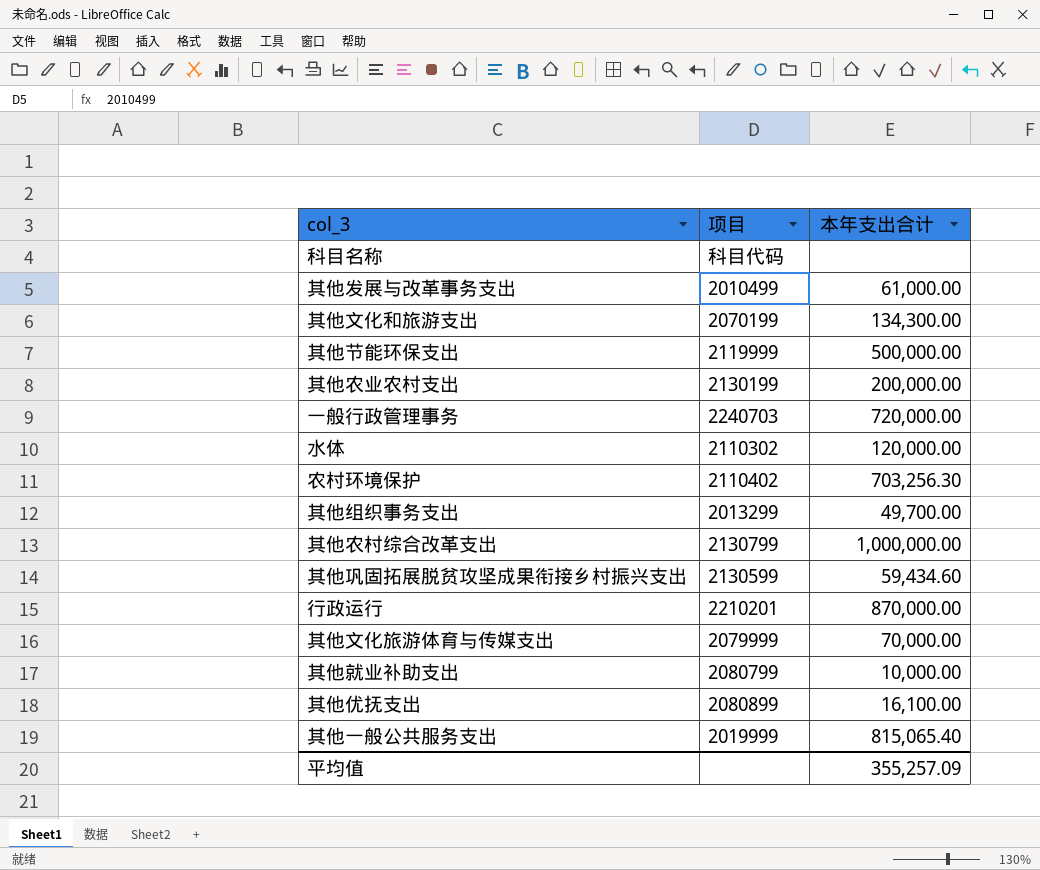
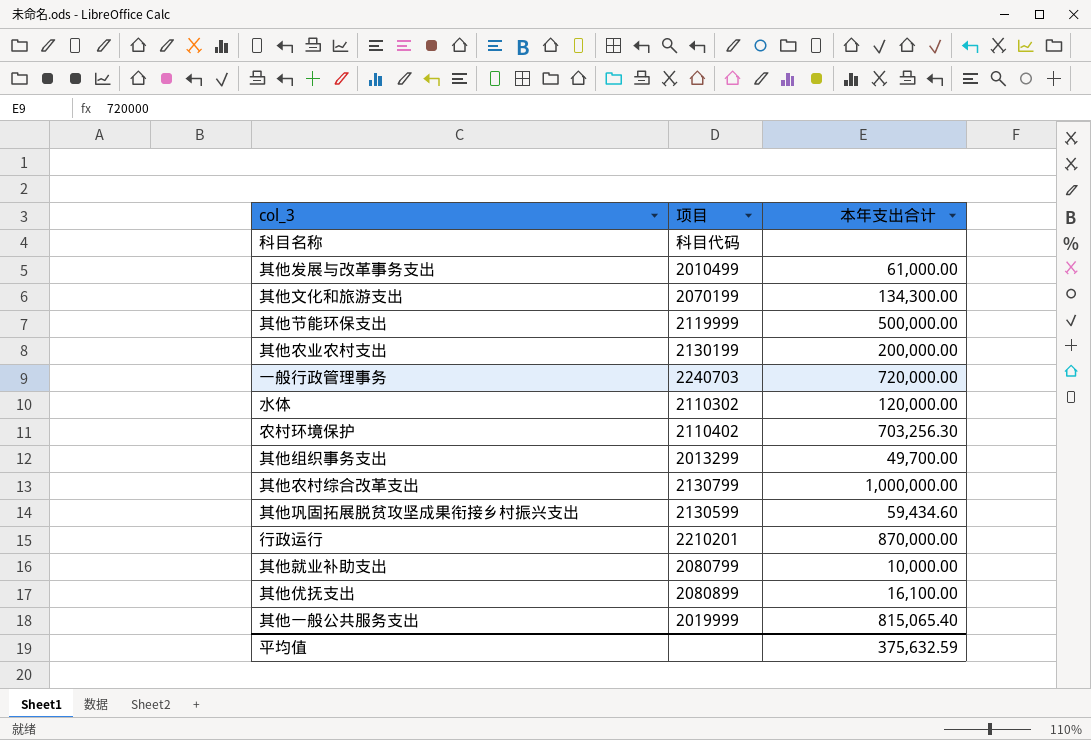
row 其他文化旅游体育与传媒支出: 2079999 | 70,000.00 -> none
平均值 | 本年支出合计: 355,257.09 -> 375,632.59

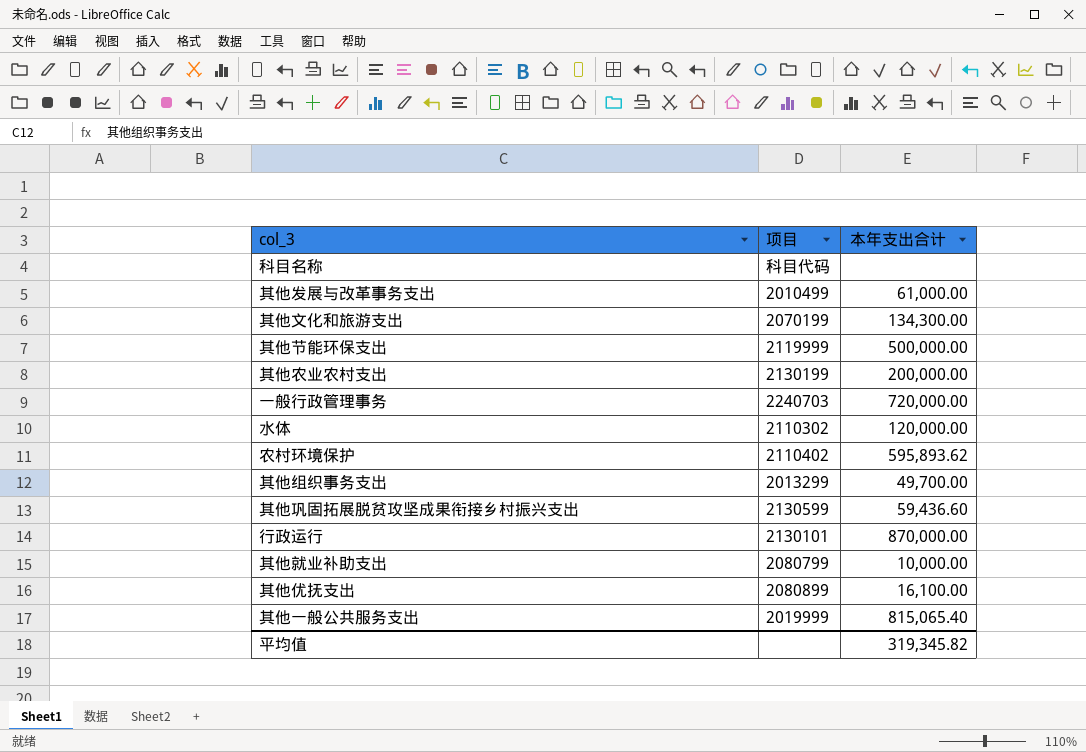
row 其他农村综合改革支出: 2130799 | 1,000,000.00 -> none
农村环境保护 | 本年支出合计: 703,256.30 -> 595,893.62
其他巩固拓展脱贫攻坚成果衔接乡村振兴支出 | 本年支出合计: 59,434.60 -> 59,436.60
行政运行 | 项目: 2210201 -> 2130101
平均值 | 本年支出合计: 375,632.59 -> 319,345.82

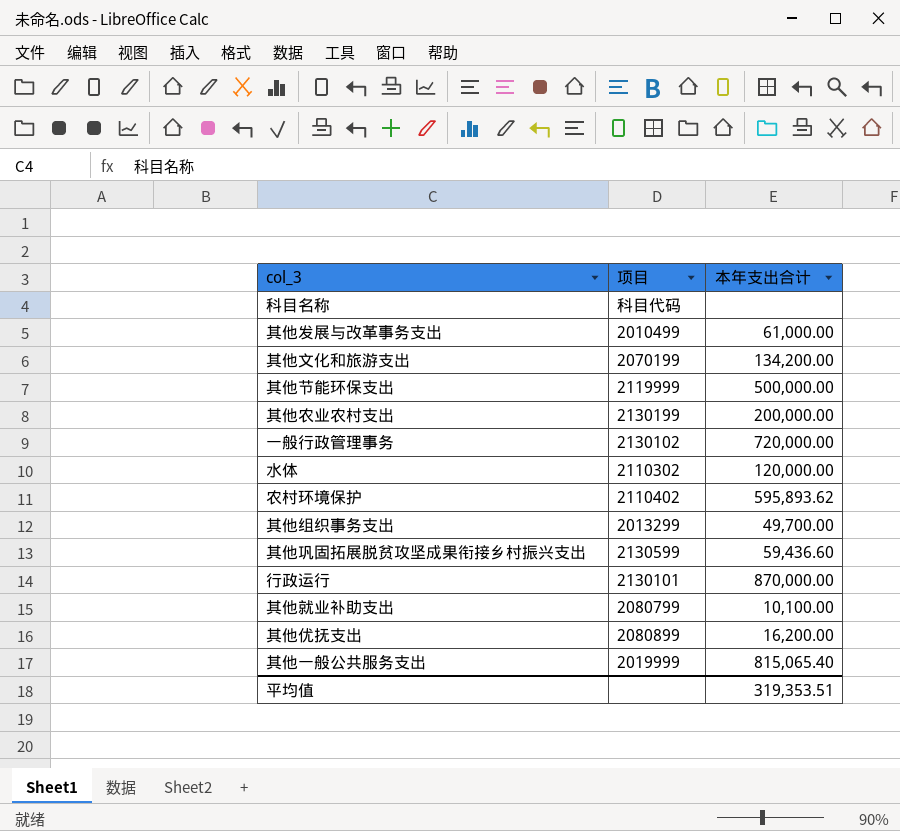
其他文化和旅游支出 | 本年支出合计: 134,300.00 -> 134,200.00
一般行政管理事务 | 项目: 2240703 -> 2130102
其他就业补助支出 | 本年支出合计: 10,000.00 -> 10,100.00
其他优抚支出 | 本年支出合计: 16,100.00 -> 16,200.00
平均值 | 本年支出合计: 319,345.82 -> 319,353.51

